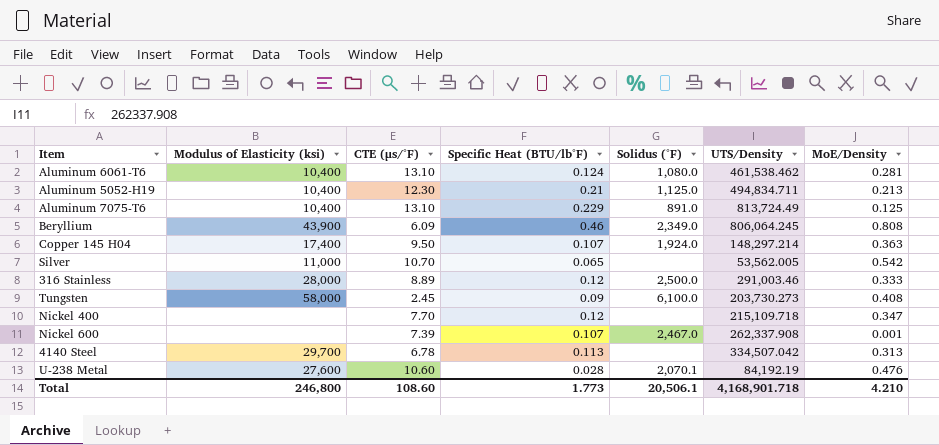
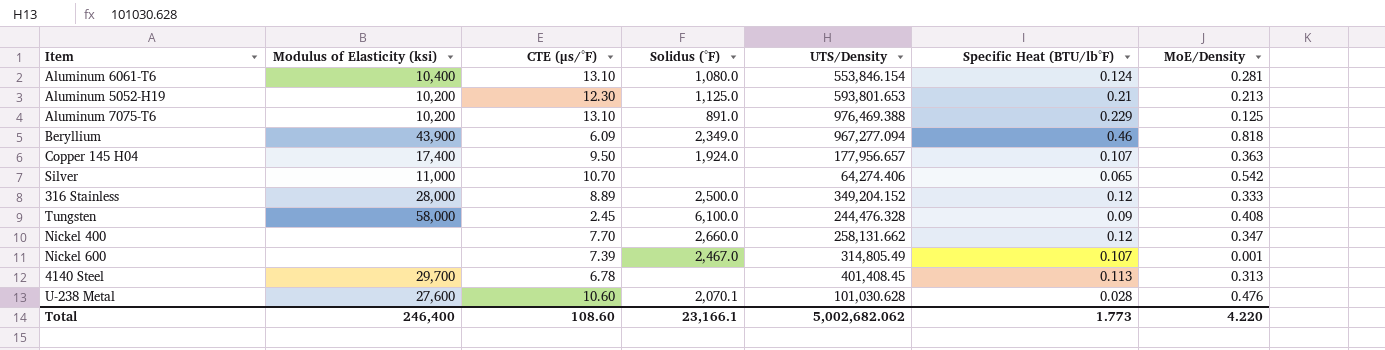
column Specific Heat (BTU/lb°F) | position: 4 -> 6
Aluminum 6061-T6 | UTS/Density: 461,538.462 -> 553,846.154
Aluminum 5052-H19 | Modulus of Elasticity (ksi): 10,400 -> 10,200
Aluminum 5052-H19 | UTS/Density: 494,834.711 -> 593,801.653
Aluminum 7075-T6 | Modulus of Elasticity (ksi): 10,400 -> 10,200
Aluminum 7075-T6 | UTS/Density: 813,724.49 -> 976,469.388
Beryllium | UTS/Density: 806,064.245 -> 967,277.094
Beryllium | MoE/Density: 0.808 -> 0.818
Copper 145 H04 | UTS/Density: 148,297.214 -> 177,956.657
Silver | UTS/Density: 53,562.005 -> 64,274.406
316 Stainless | UTS/Density: 291,003.46 -> 349,204.152
Tungsten | UTS/Density: 203,730.273 -> 244,476.328
Nickel 400 | Solidus (°F): none -> 2,660.0
Nickel 400 | UTS/Density: 215,109.718 -> 258,131.662
Nickel 600 | UTS/Density: 262,337.908 -> 314,805.49
4140 Steel | UTS/Density: 334,507.042 -> 401,408.45
U-238 Metal | UTS/Density: 84,192.19 -> 101,030.628
Total | Modulus of Elasticity (ksi): 246,800 -> 246,400
Total | Solidus (°F): 20,506.1 -> 23,166.1
Total | UTS/Density: 4,168,901.718 -> 5,002,682.062
Total | MoE/Density: 4.210 -> 4.220

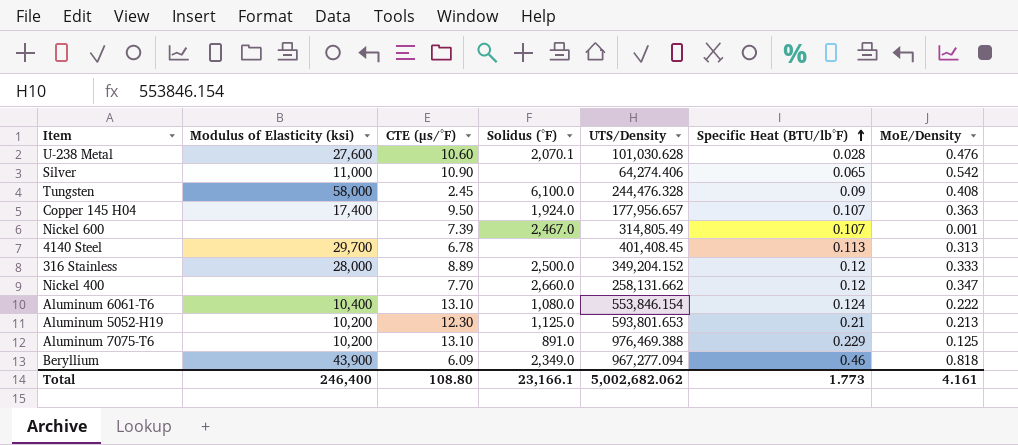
row order: none -> Specific Heat (BTU/lb°F) ascending
Silver | CTE (μs/°F): 10.70 -> 10.90
Aluminum 6061-T6 | MoE/Density: 0.281 -> 0.222
Total | CTE (μs/°F): 108.60 -> 108.80
Total | MoE/Density: 4.220 -> 4.161

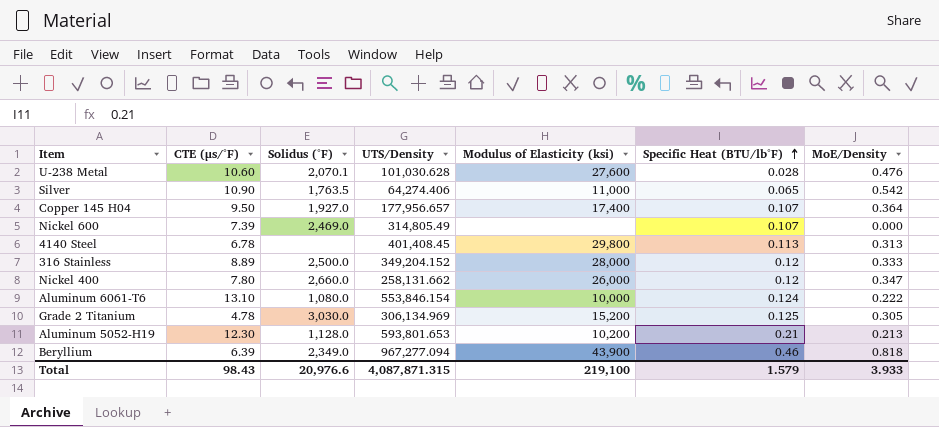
column Modulus of Elasticity (ksi) | position: 2 -> 5
row Tungsten: 58,000 | 2.45 | 6,100.0 | 244,476.328 | 0.09 | 0.408 -> none
row Aluminum 7075-T6: 10,200 | 13.10 | 891.0 | 976,469.388 | 0.229 | 0.125 -> none
Silver | Solidus (°F): none -> 1,763.5
Copper 145 H04 | Solidus (°F): 1,924.0 -> 1,927.0
Copper 145 H04 | MoE/Density: 0.363 -> 0.364
Nickel 600 | Solidus (°F): 2,467.0 -> 2,469.0
Nickel 600 | MoE/Density: 0.001 -> 0.000
4140 Steel | Modulus of Elasticity (ksi): 29,700 -> 29,800
Nickel 400 | CTE (μs/°F): 7.70 -> 7.80
Nickel 400 | Modulus of Elasticity (ksi): none -> 26,000
Aluminum 6061-T6 | Modulus of Elasticity (ksi): 10,400 -> 10,000
row Grade 2 Titanium: none -> 4.78 | 3,030.0 | 306,134.969 | 15,200 | 0.125 | 0.305
Aluminum 5052-H19 | Solidus (°F): 1,125.0 -> 1,128.0
Beryllium | CTE (μs/°F): 6.09 -> 6.39
Total | CTE (μs/°F): 108.80 -> 98.43
Total | Solidus (°F): 23,166.1 -> 20,976.6
Total | UTS/Density: 5,002,682.062 -> 4,087,871.315
Total | Modulus of Elasticity (ksi): 246,400 -> 219,100
Total | Specific Heat (BTU/lb°F): 1.773 -> 1.579
Total | MoE/Density: 4.161 -> 3.933

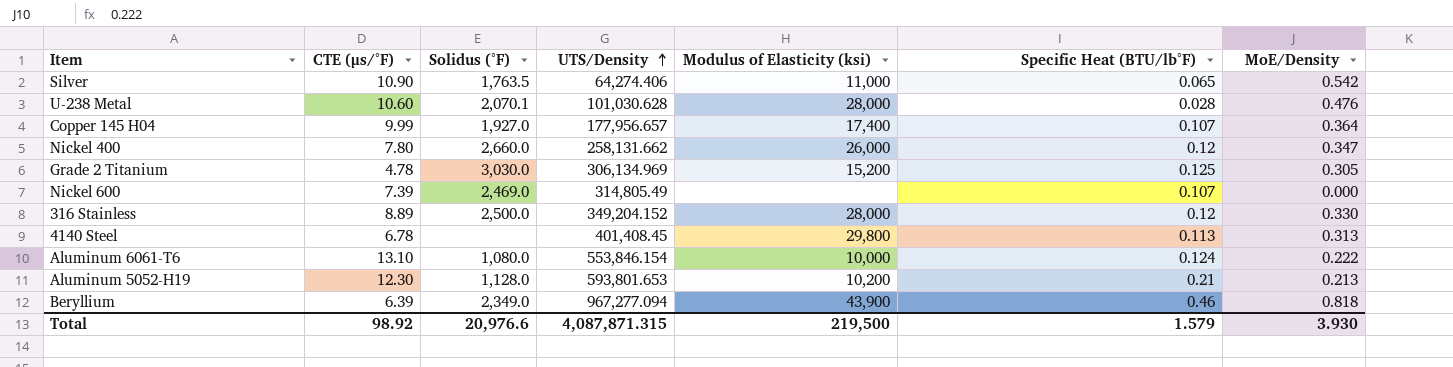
row order: Specific Heat (BTU/lb°F) ascending -> UTS/Density ascending
U-238 Metal | Modulus of Elasticity (ksi): 27,600 -> 28,000
Copper 145 H04 | CTE (μs/°F): 9.50 -> 9.99
316 Stainless | MoE/Density: 0.333 -> 0.330
Total | CTE (μs/°F): 98.43 -> 98.92
Total | Modulus of Elasticity (ksi): 219,100 -> 219,500
Total | MoE/Density: 3.933 -> 3.930

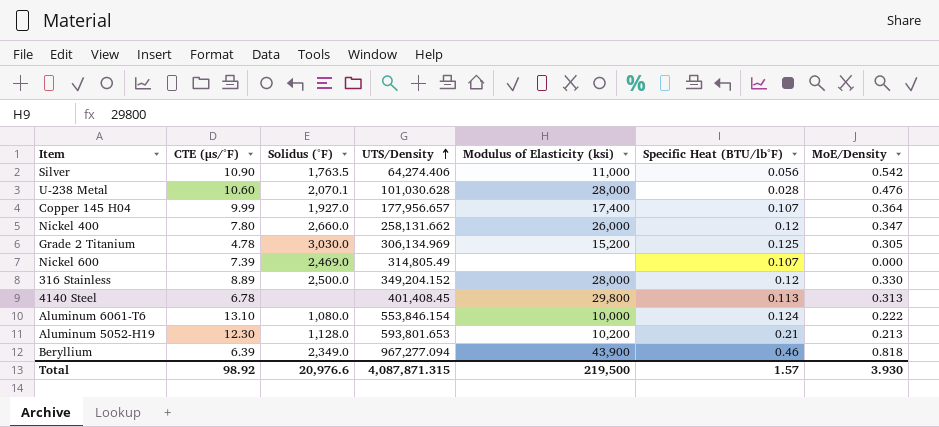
Silver | Specific Heat (BTU/lb°F): 0.065 -> 0.056
Total | Specific Heat (BTU/lb°F): 1.579 -> 1.57

